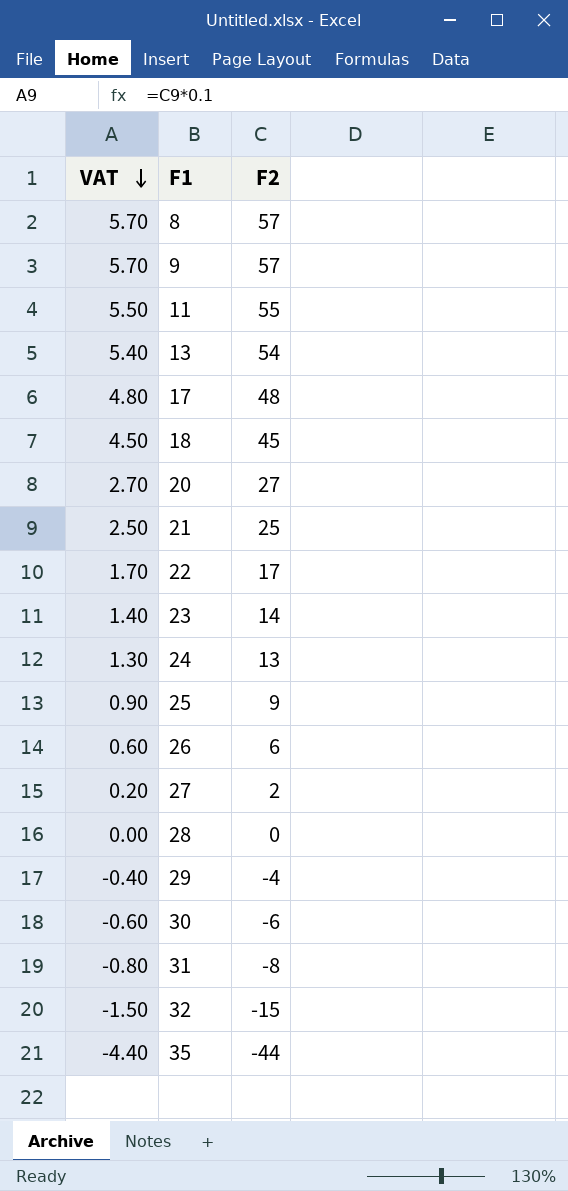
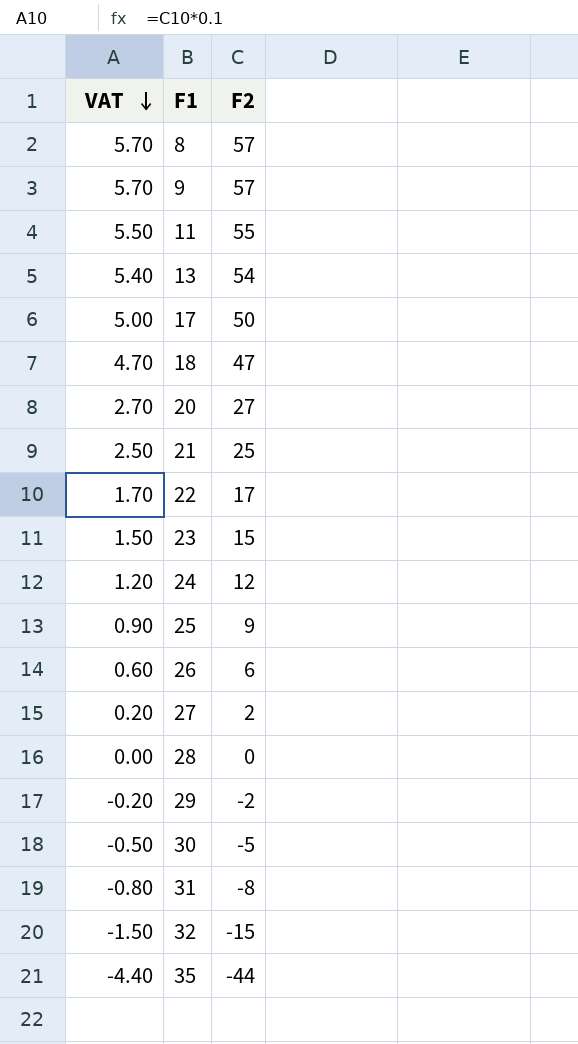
17 | VAT: 4.80 -> 5.00
17 | F2: 48 -> 50
18 | VAT: 4.50 -> 4.70
18 | F2: 45 -> 47
23 | VAT: 1.40 -> 1.50
23 | F2: 14 -> 15
24 | VAT: 1.30 -> 1.20
24 | F2: 13 -> 12
29 | VAT: -0.40 -> -0.20
29 | F2: -4 -> -2
30 | VAT: -0.60 -> -0.50
30 | F2: -6 -> -5

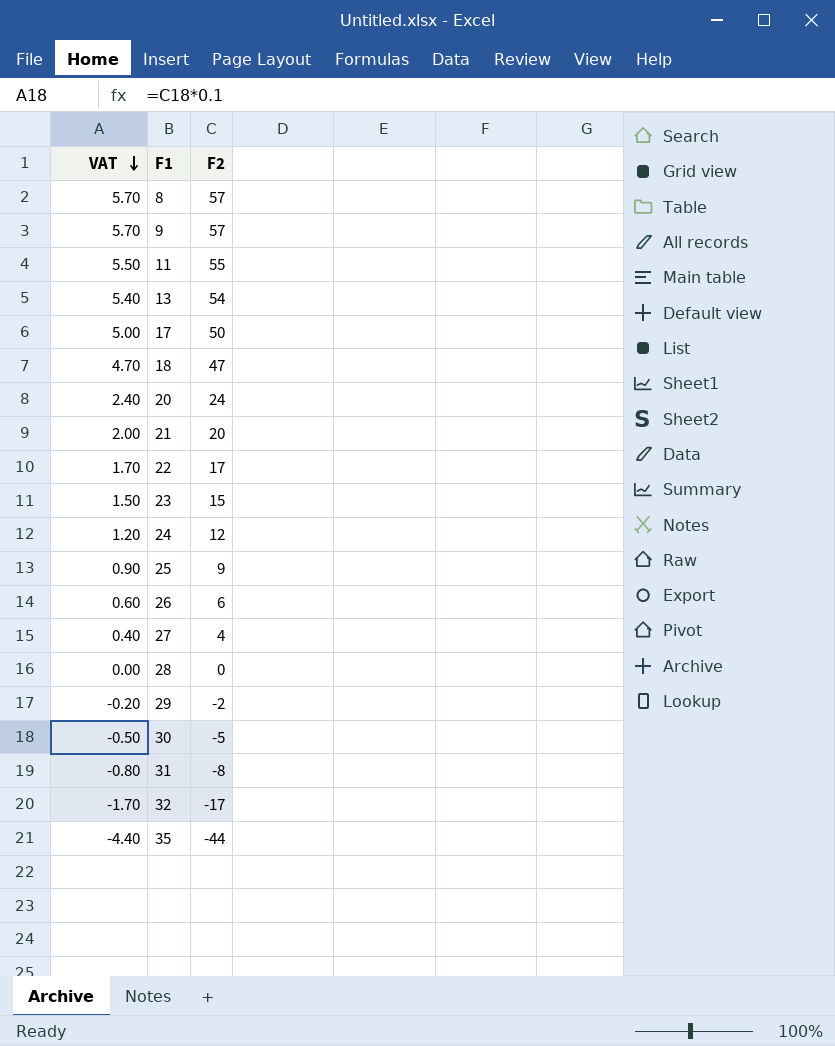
20 | VAT: 2.70 -> 2.40
20 | F2: 27 -> 24
21 | VAT: 2.50 -> 2.00
21 | F2: 25 -> 20
27 | VAT: 0.20 -> 0.40
27 | F2: 2 -> 4
32 | VAT: -1.50 -> -1.70
32 | F2: -15 -> -17

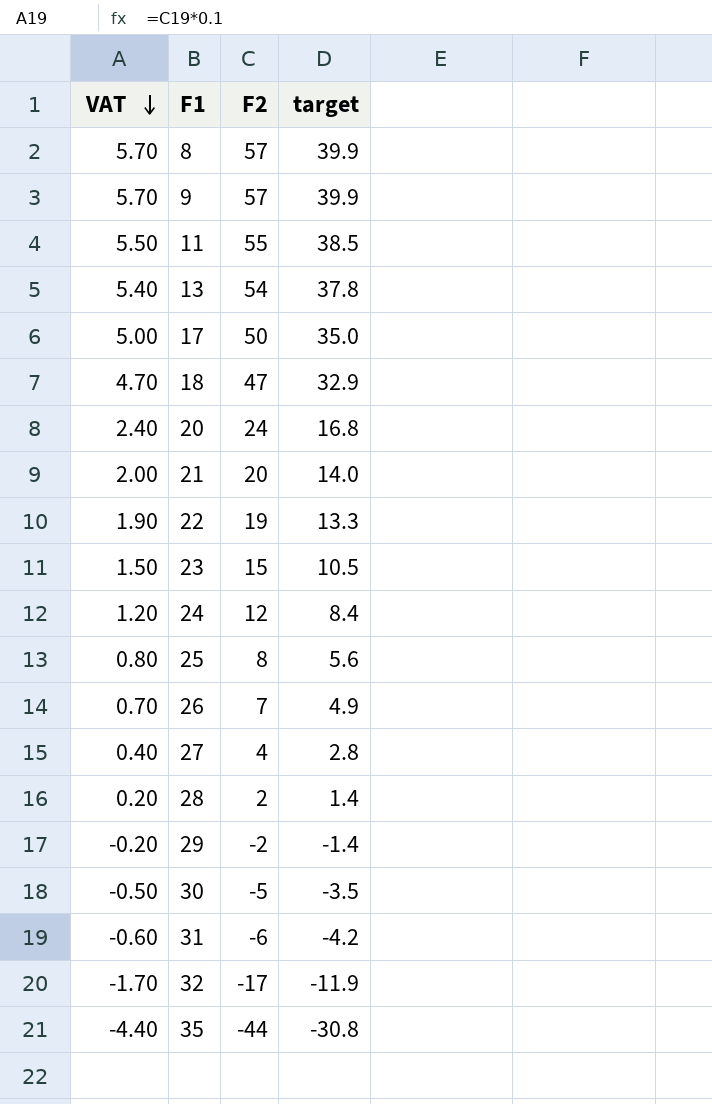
column target | formula: none -> [F2] * 0.7
22 | VAT: 1.70 -> 1.90
22 | F2: 17 -> 19
25 | VAT: 0.90 -> 0.80
25 | F2: 9 -> 8
26 | VAT: 0.60 -> 0.70
26 | F2: 6 -> 7
28 | VAT: 0.00 -> 0.20
28 | F2: 0 -> 2
31 | VAT: -0.80 -> -0.60
31 | F2: -8 -> -6

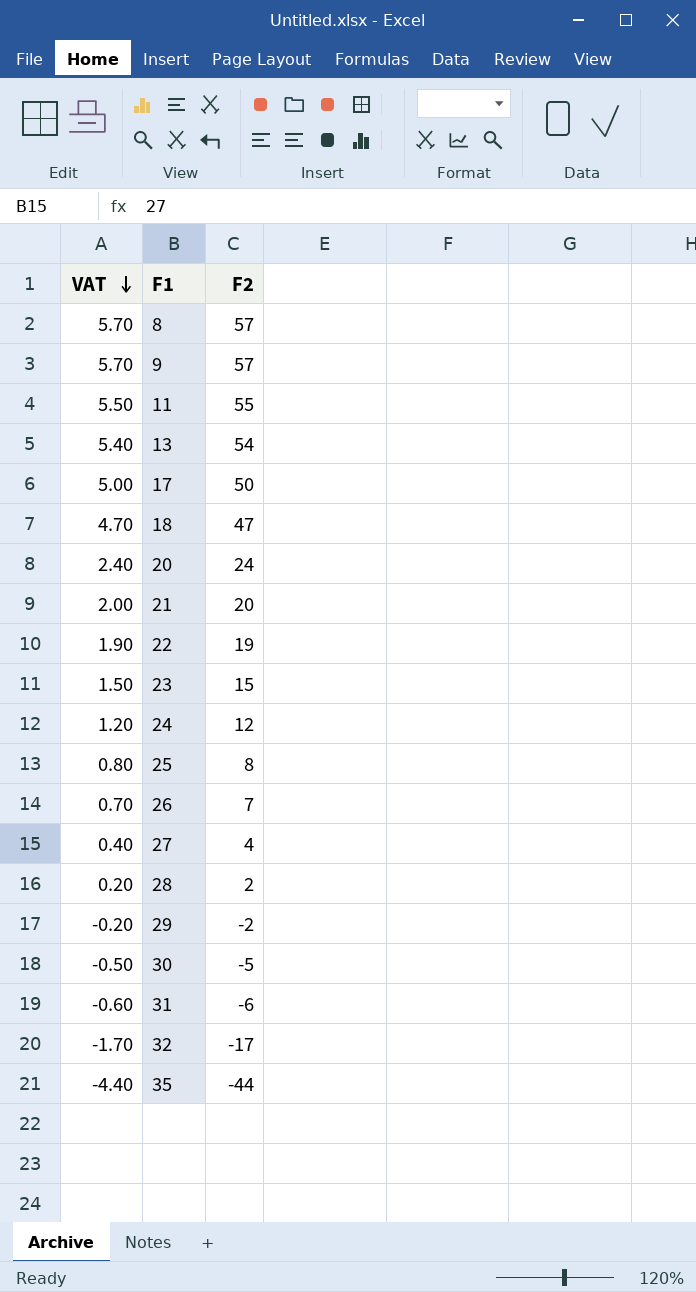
column target | formula: [F2] * 0.7 -> none

